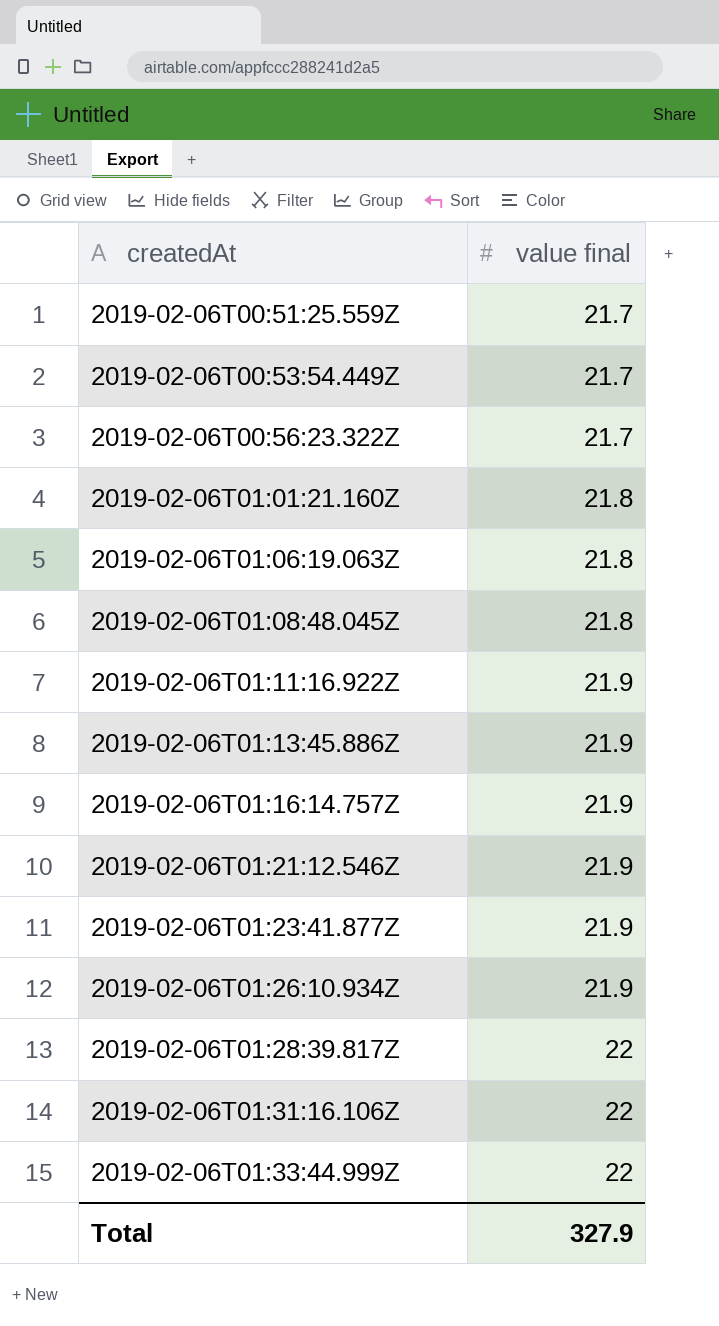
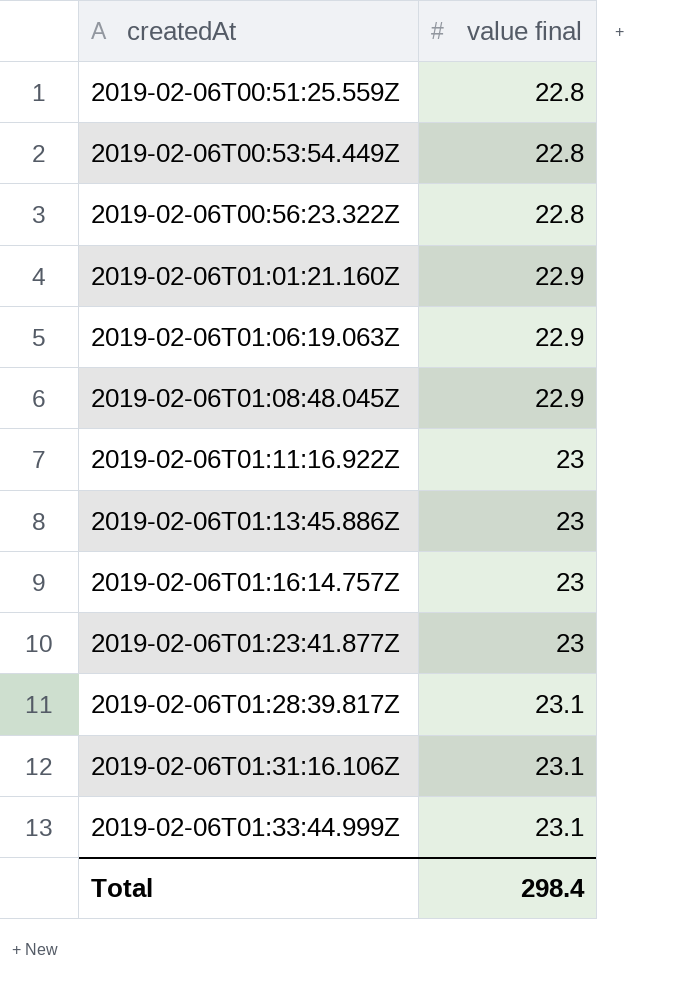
row 2019-02-06T01:21:12.546Z: 21.9 -> none
row 2019-02-06T01:26:10.934Z: 21.9 -> none
2019-02-06T00:51:25.559Z | value final: 21.7 -> 22.8
2019-02-06T00:53:54.449Z | value final: 21.7 -> 22.8
2019-02-06T00:56:23.322Z | value final: 21.7 -> 22.8
2019-02-06T01:01:21.160Z | value final: 21.8 -> 22.9
2019-02-06T01:06:19.063Z | value final: 21.8 -> 22.9
2019-02-06T01:08:48.045Z | value final: 21.8 -> 22.9
2019-02-06T01:11:16.922Z | value final: 21.9 -> 23
2019-02-06T01:13:45.886Z | value final: 21.9 -> 23
2019-02-06T01:16:14.757Z | value final: 21.9 -> 23
2019-02-06T01:23:41.877Z | value final: 21.9 -> 23
2019-02-06T01:28:39.817Z | value final: 22 -> 23.1
2019-02-06T01:31:16.106Z | value final: 22 -> 23.1
2019-02-06T01:33:44.999Z | value final: 22 -> 23.1
Total | value final: 327.9 -> 298.4

